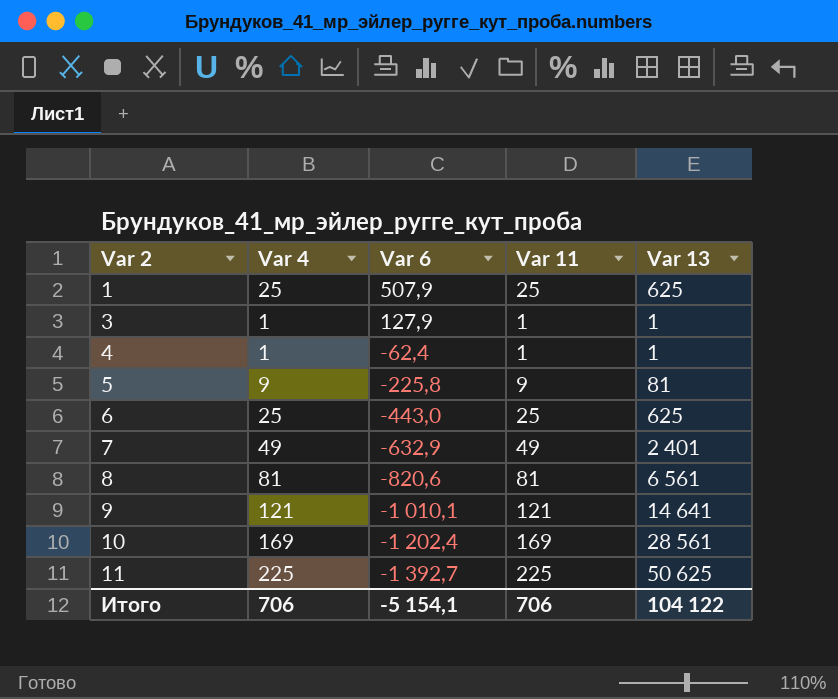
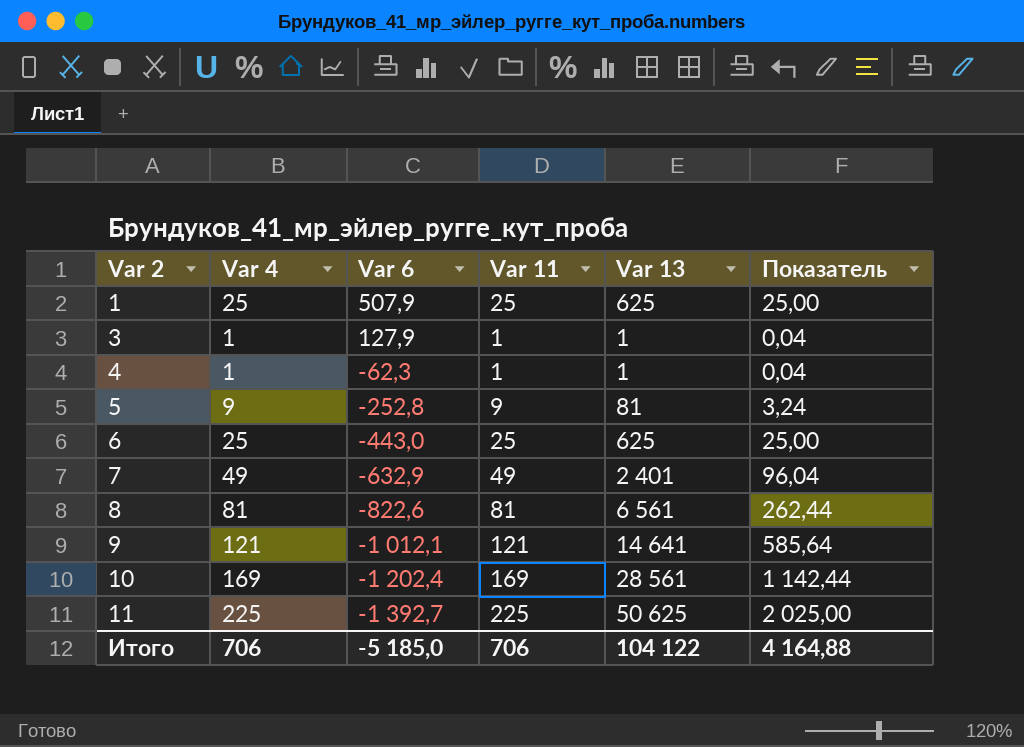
column Показатель | formula: none -> [Var 13] * 0,04
4 | Var 6: -62,4 -> -62,3
5 | Var 6: -225,8 -> -252,8
8 | Var 6: -820,6 -> -822,6
9 | Var 6: -1 010,1 -> -1 012,1
Итого | Var 6: -5 154,1 -> -5 185,0

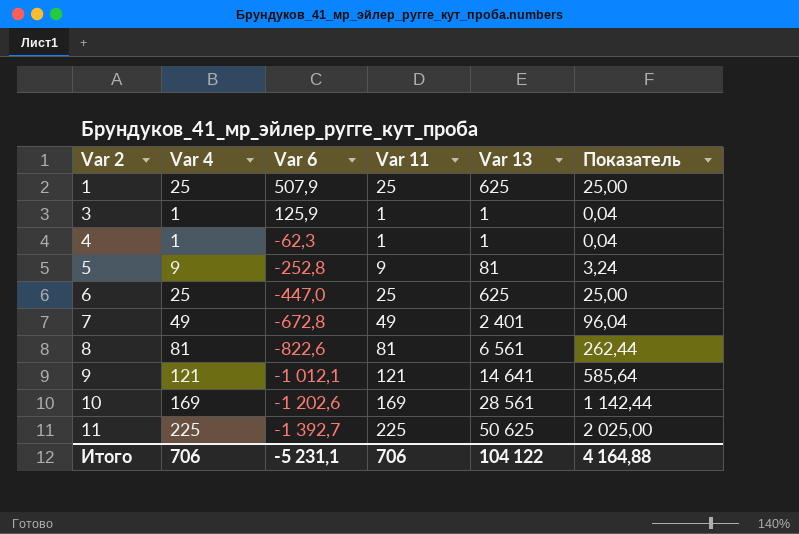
3 | Var 6: 127,9 -> 125,9
6 | Var 6: -443,0 -> -447,0
7 | Var 6: -632,9 -> -672,8
10 | Var 6: -1 202,4 -> -1 202,6
Итого | Var 6: -5 185,0 -> -5 231,1

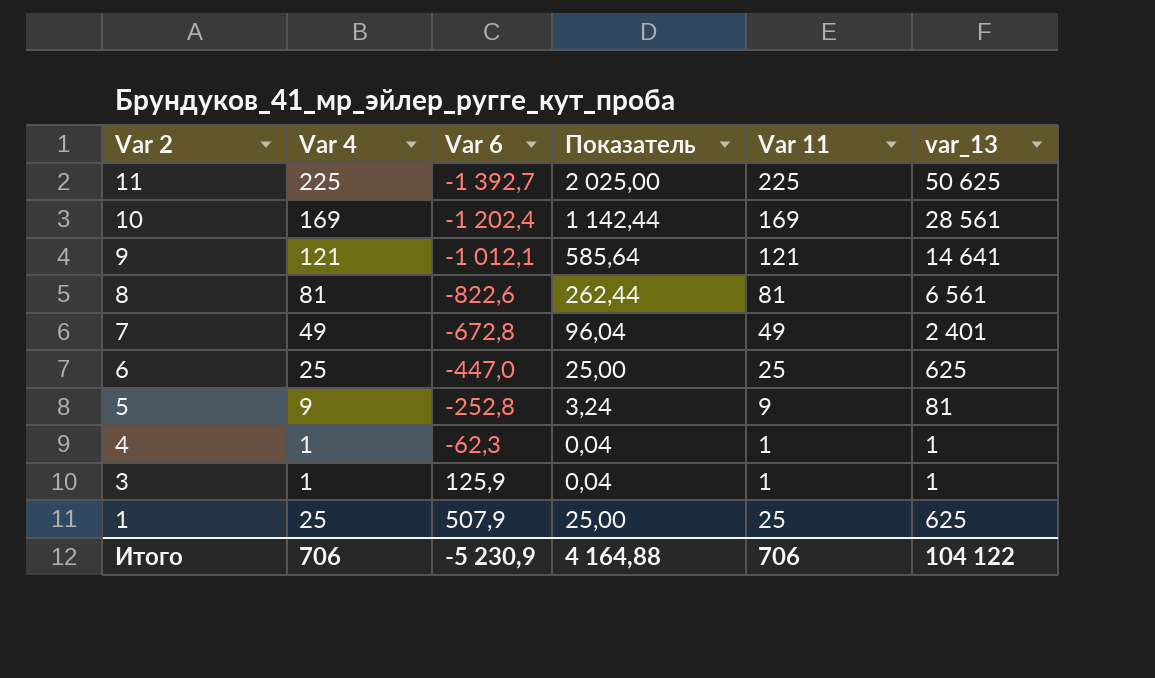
row order: Var 2 ascending -> Var 2 descending
column Показатель | position: 6 -> 4
column name: Var 13 -> var_13
10 | Var 6: -1 202,6 -> -1 202,4
Итого | Var 6: -5 231,1 -> -5 230,9

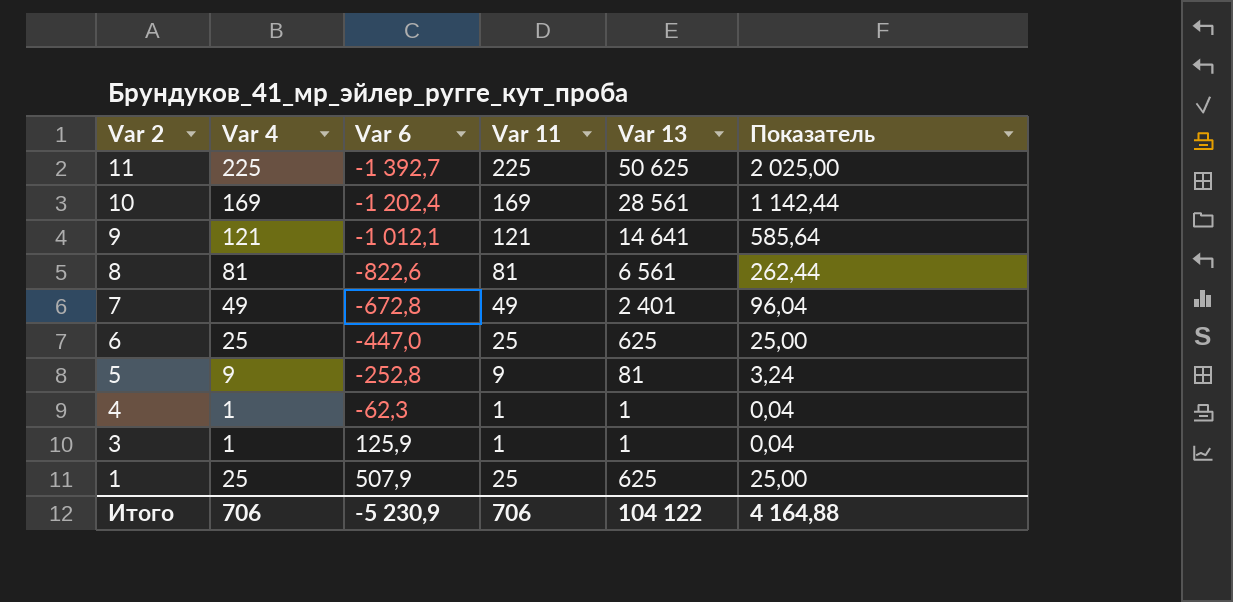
column name: var_13 -> Var 13
column Показатель | position: 4 -> 6

